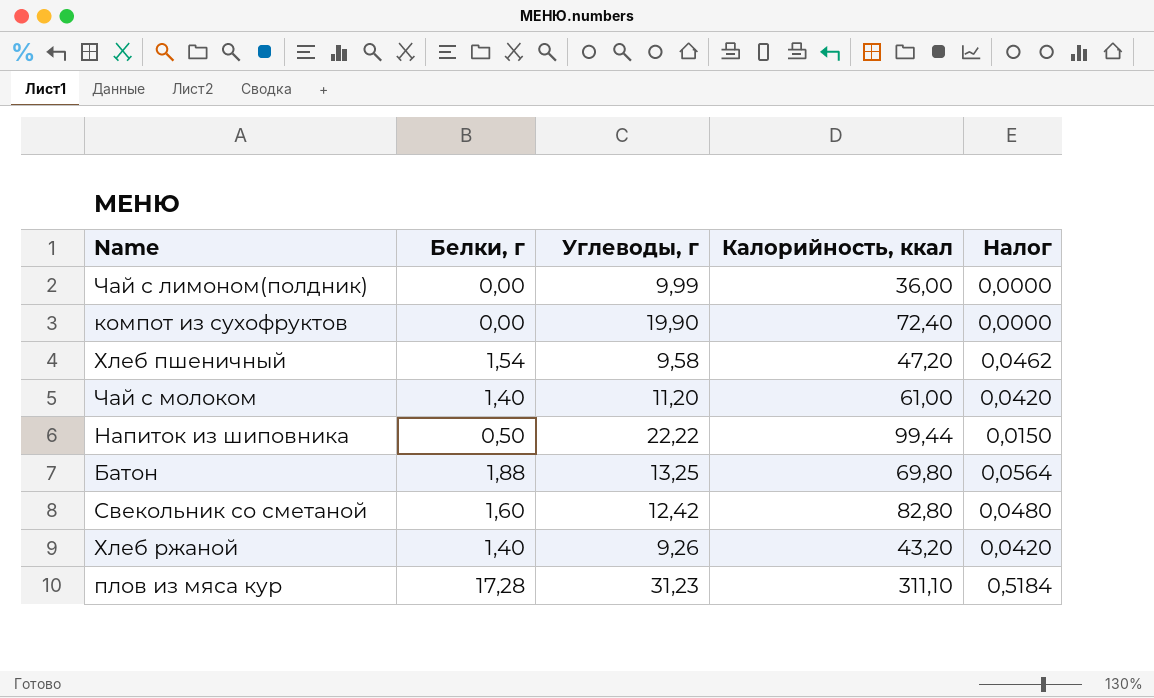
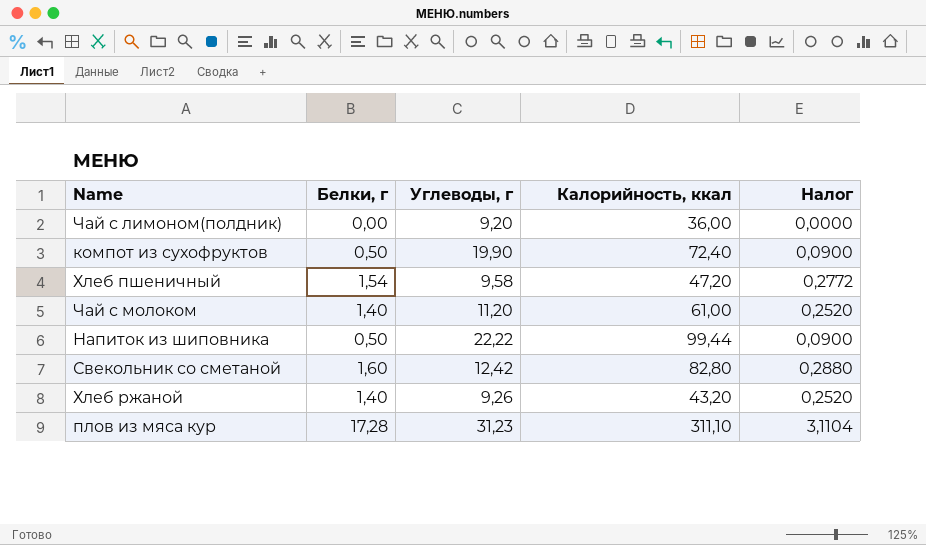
column Налог | formula: [Белки, г] * 0,03 -> [Белки, г] * 0,18
row Батон: 1,88 | 13,25 | 69,80 | 0,0564 -> none
Чай с лимоном(полдник) | Углеводы, г: 9,99 -> 9,20
компот из сухофруктов | Белки, г: 0,00 -> 0,50

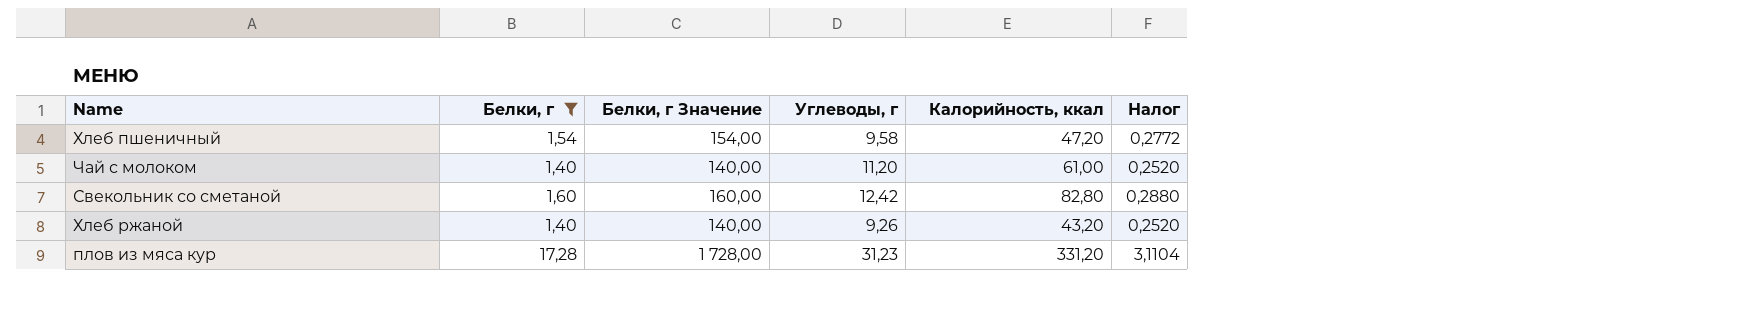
filter: none -> Белки, г >= 1,40
column Белки, г Значение | formula: none -> [Белки, г] * 100
плов из мяса кур | Калорийность, ккал: 311,10 -> 331,20

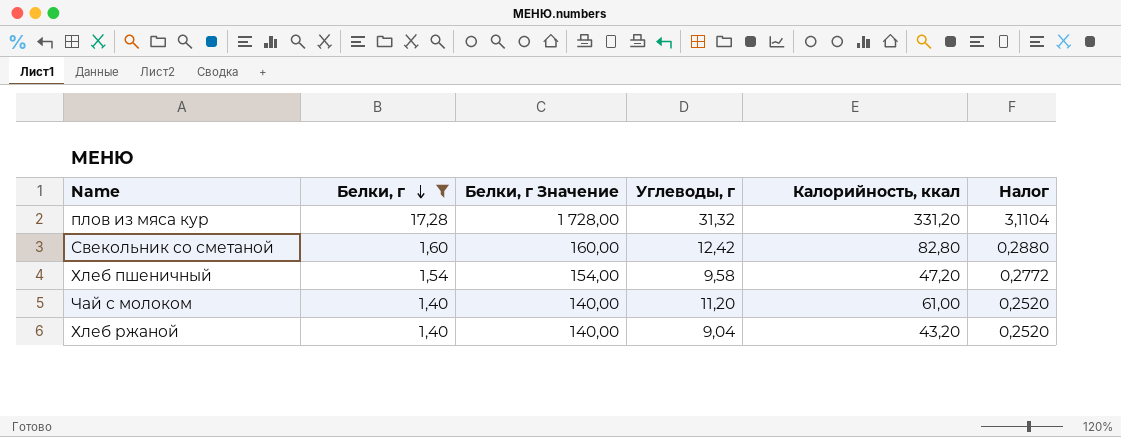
row order: none -> Белки, г descending
плов из мяса кур | Углеводы, г: 31,23 -> 31,32
Хлеб ржаной | Углеводы, г: 9,26 -> 9,04

